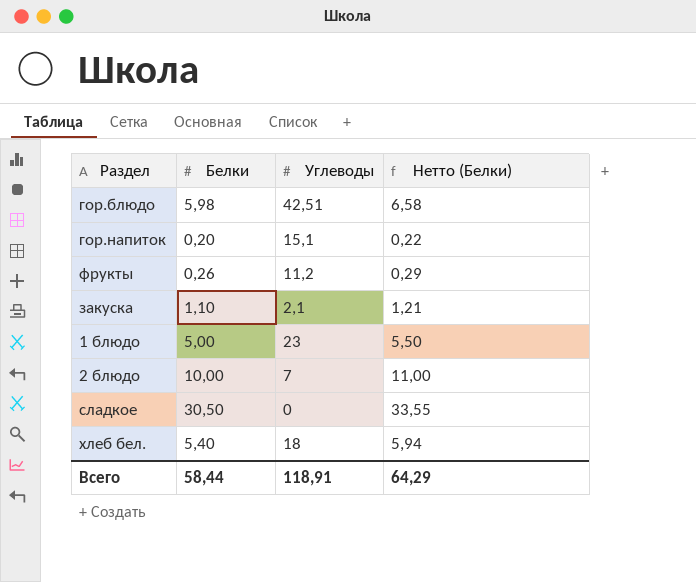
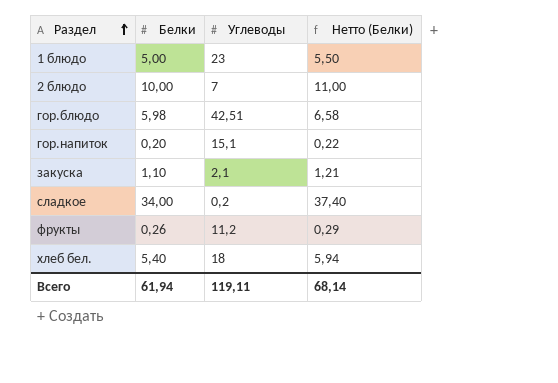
row order: none -> Раздел ascending
сладкое | Белки: 30,50 -> 34,00
сладкое | Углеводы: 0 -> 0,2
сладкое | Нетто (Белки): 33,55 -> 37,40
Всего | Белки: 58,44 -> 61,94
Всего | Углеводы: 118,91 -> 119,11
Всего | Нетто (Белки): 64,29 -> 68,14

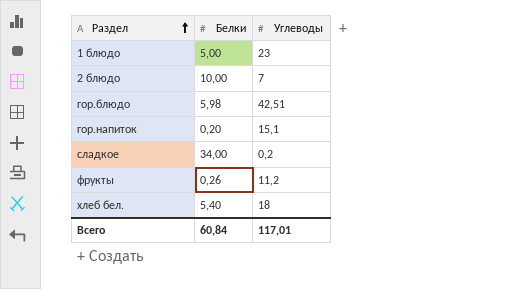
column Нетто (Белки) | formula: [Белки] * 1,1 -> none
row закуска: 1,10 | 2,1 | 1,21 -> none
Всего | Белки: 61,94 -> 60,84
Всего | Углеводы: 119,11 -> 117,01

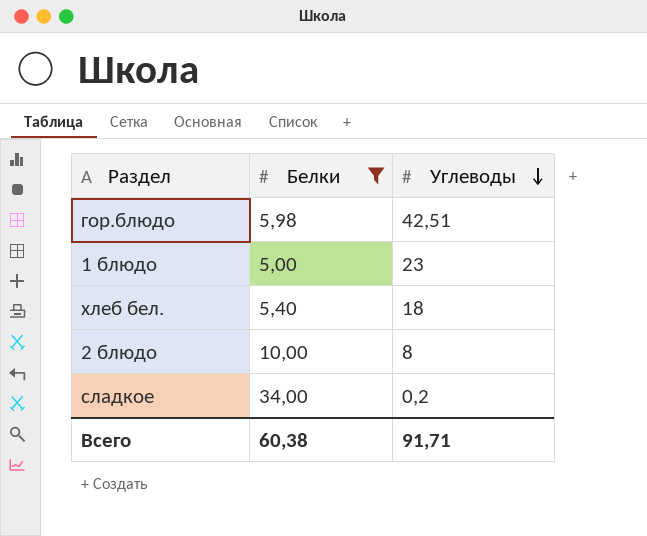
filter: none -> Белки >= 5,00
row order: Раздел ascending -> Углеводы descending
2 блюдо | Углеводы: 7 -> 8
Всего | Белки: 60,84 -> 60,38
Всего | Углеводы: 117,01 -> 91,71

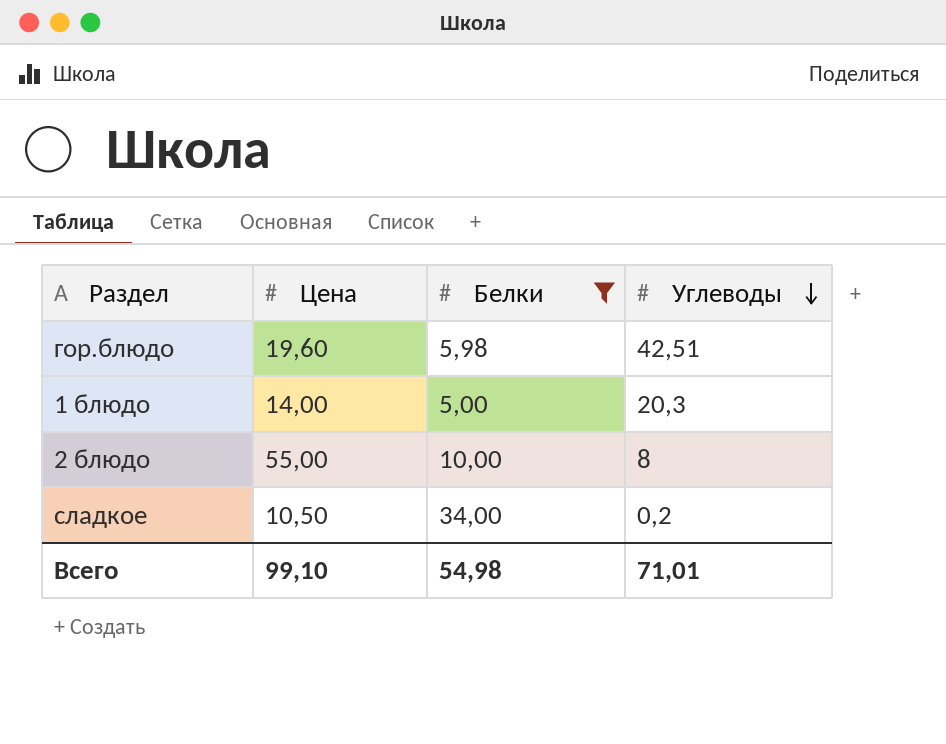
column Цена | position: none -> 2
row хлеб бел.: 5,40 | 18 -> none
1 блюдо | Углеводы: 23 -> 20,3
Всего | Белки: 60,38 -> 54,98
Всего | Углеводы: 91,71 -> 71,01

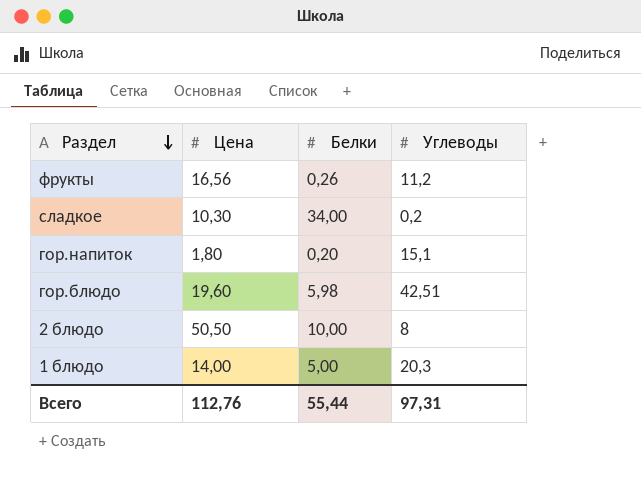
filter: Белки >= 5,00 -> none
row order: Углеводы descending -> Раздел descending
сладкое | Цена: 10,50 -> 10,30
2 блюдо | Цена: 55,00 -> 50,50
Всего | Цена: 99,10 -> 112,76
Всего | Белки: 54,98 -> 55,44
Всего | Углеводы: 71,01 -> 97,31

